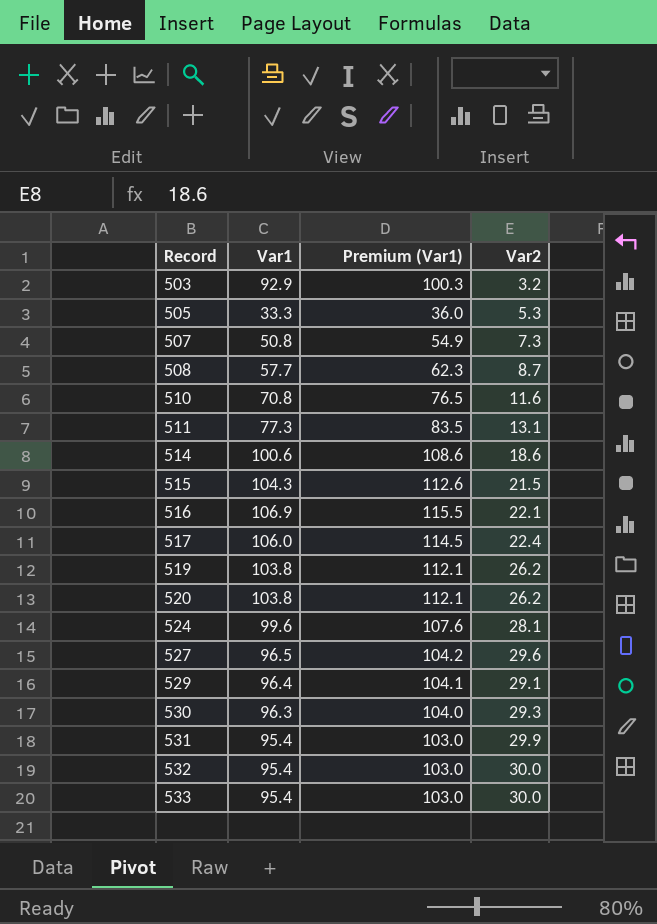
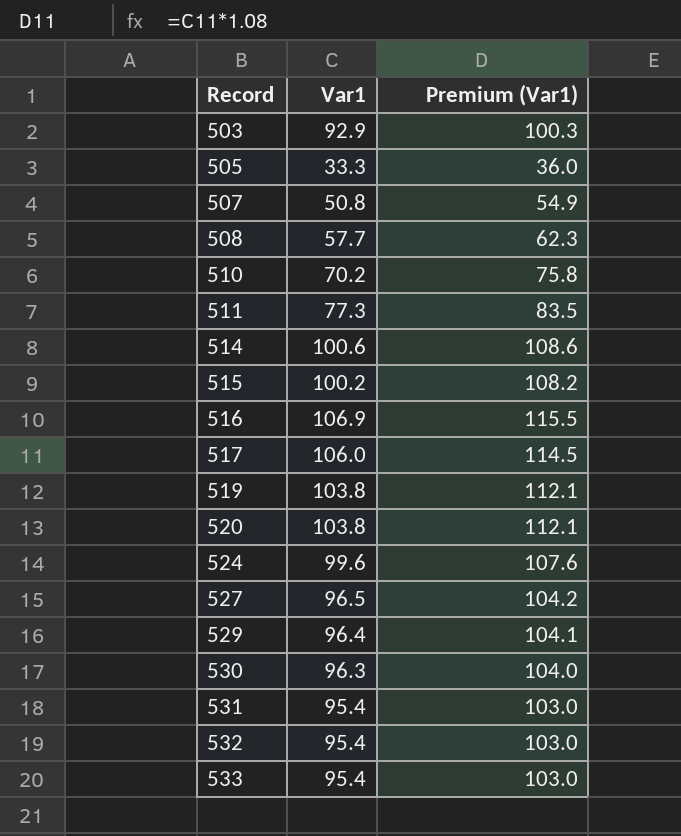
column Var2 | position: 4 -> none
510 | Var1: 70.8 -> 70.2
510 | Premium (Var1): 76.5 -> 75.8
515 | Var1: 104.3 -> 100.2
515 | Premium (Var1): 112.6 -> 108.2

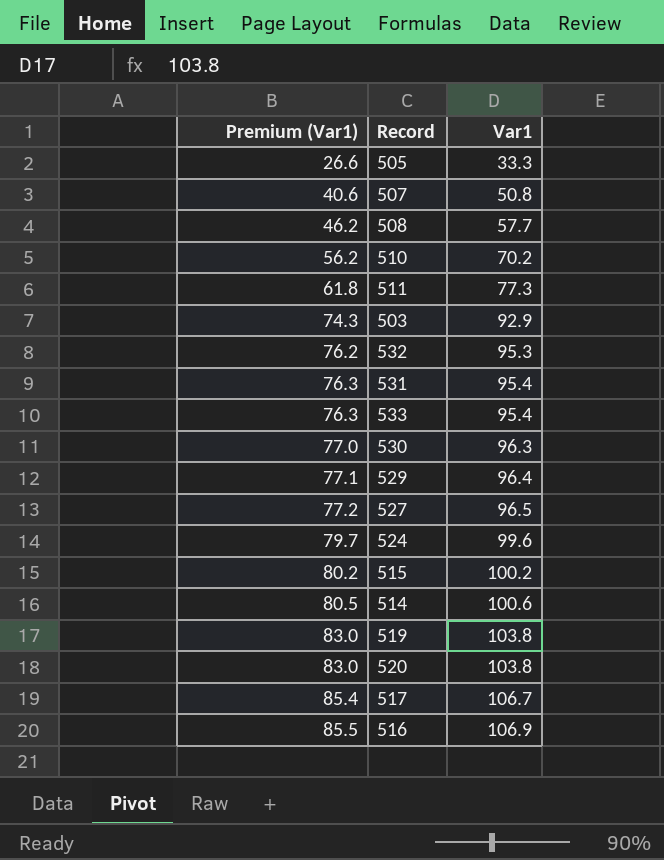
row order: Record ascending -> Premium (Var1) ascending
column Premium (Var1) | formula: [Var1] * 1.08 -> [Var1] * 0.8
column Premium (Var1) | position: 3 -> 1
532 | Var1: 95.4 -> 95.3
517 | Var1: 106.0 -> 106.7

